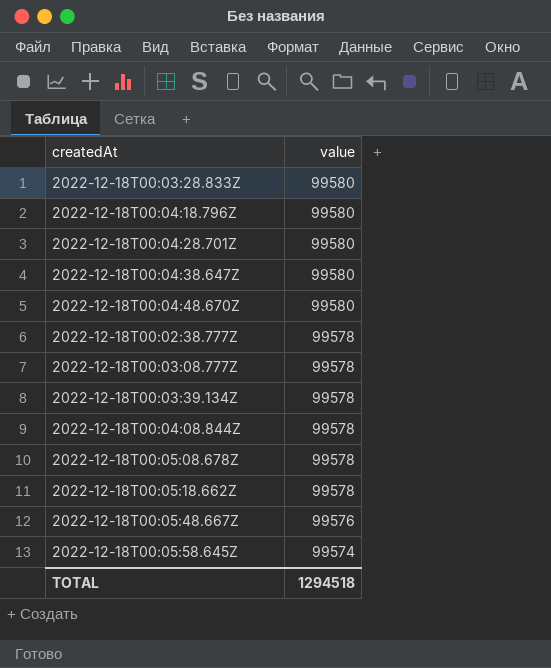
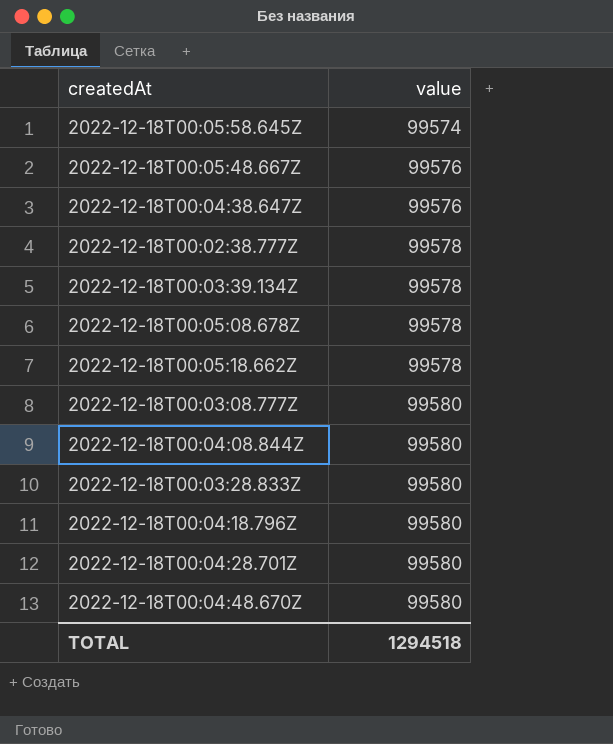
row order: value descending -> value ascending
2022-12-18T00:04:38.647Z | value: 99580 -> 99576
2022-12-18T00:03:08.777Z | value: 99578 -> 99580
2022-12-18T00:04:08.844Z | value: 99578 -> 99580

